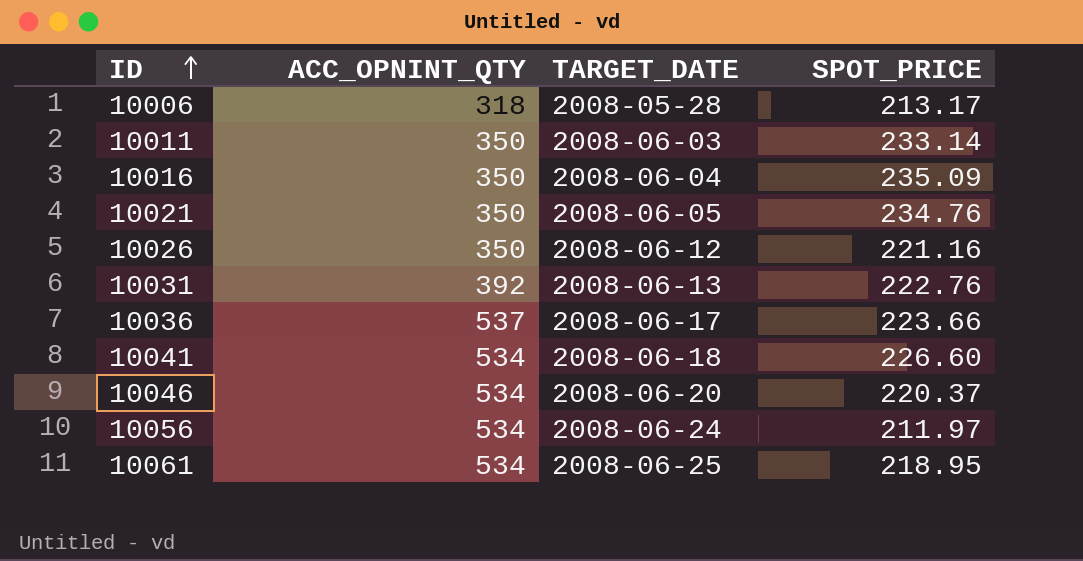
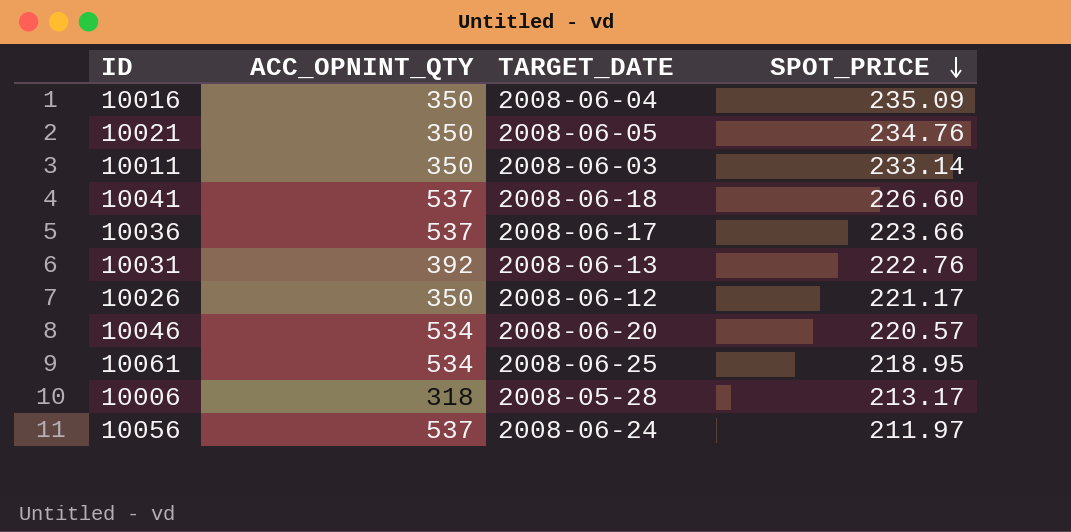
row order: ID ascending -> SPOT_PRICE descending
10041 | ACC_OPNINT_QTY: 534 -> 537
10026 | SPOT_PRICE: 221.16 -> 221.17
10046 | SPOT_PRICE: 220.37 -> 220.57
10056 | ACC_OPNINT_QTY: 534 -> 537

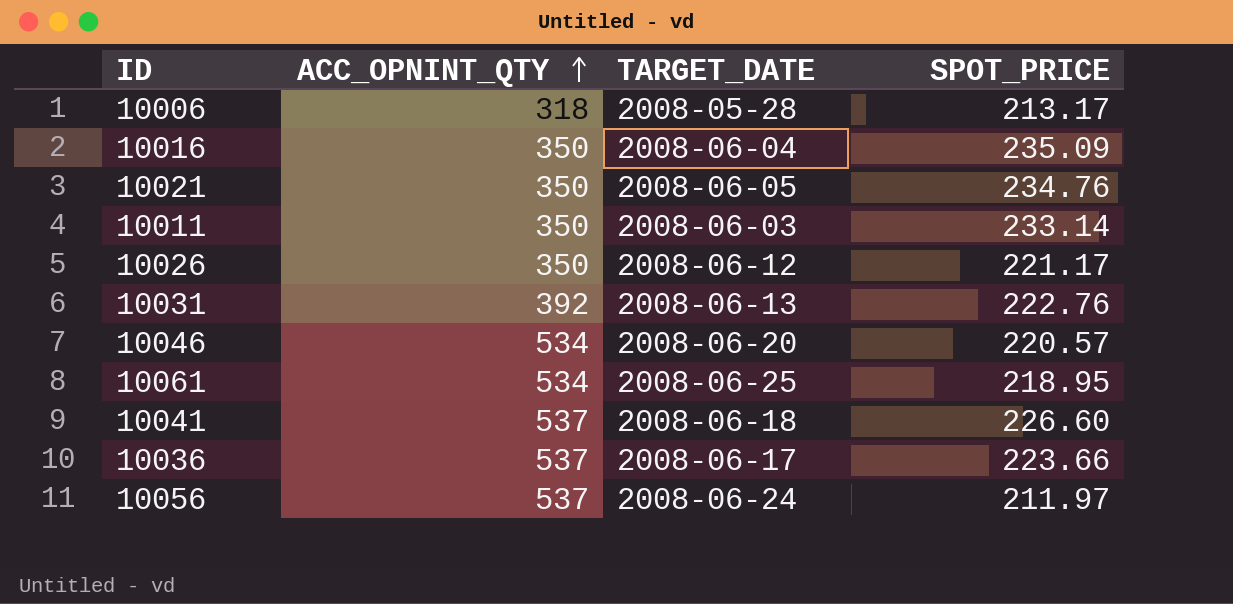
row order: SPOT_PRICE descending -> ACC_OPNINT_QTY ascending

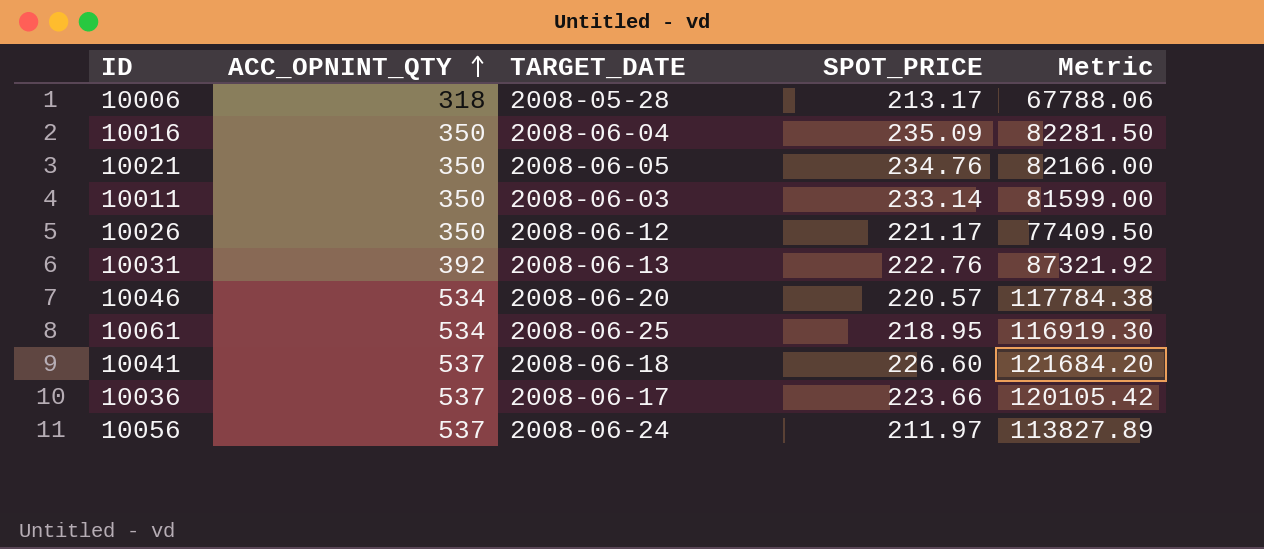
column Metric | formula: none -> [ACC_OPNINT_QTY] * [SPOT_PRICE]

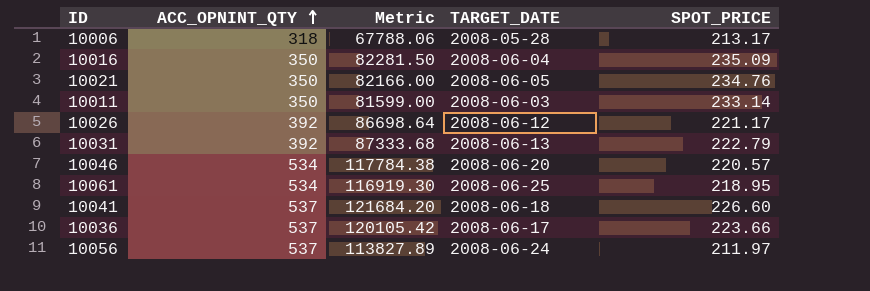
column Metric | position: 5 -> 3
10026 | ACC_OPNINT_QTY: 350 -> 392
10026 | Metric: 77409.50 -> 86698.64
10031 | Metric: 87321.92 -> 87333.68
10031 | SPOT_PRICE: 222.76 -> 222.79

